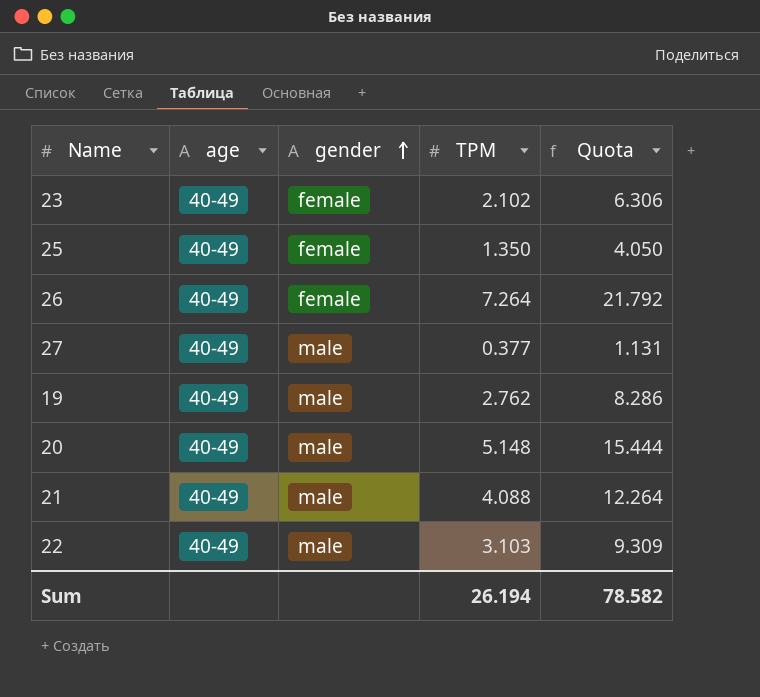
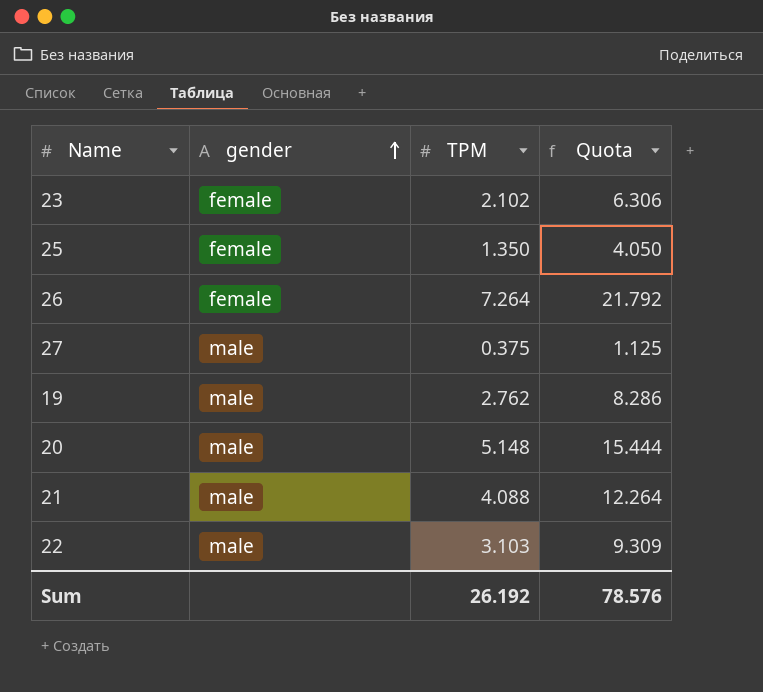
column age | position: 2 -> none
27 | TPM: 0.377 -> 0.375
27 | Quota: 1.131 -> 1.125
Sum | TPM: 26.194 -> 26.192
Sum | Quota: 78.582 -> 78.576

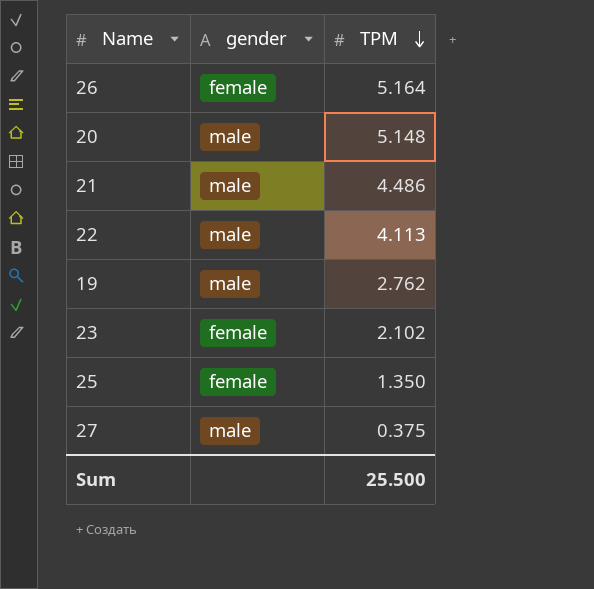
row order: gender ascending -> TPM descending
column Quota | formula: [TPM] * 3 -> none
26 | TPM: 7.264 -> 5.164
21 | TPM: 4.088 -> 4.486
22 | TPM: 3.103 -> 4.113
Sum | TPM: 26.192 -> 25.500

